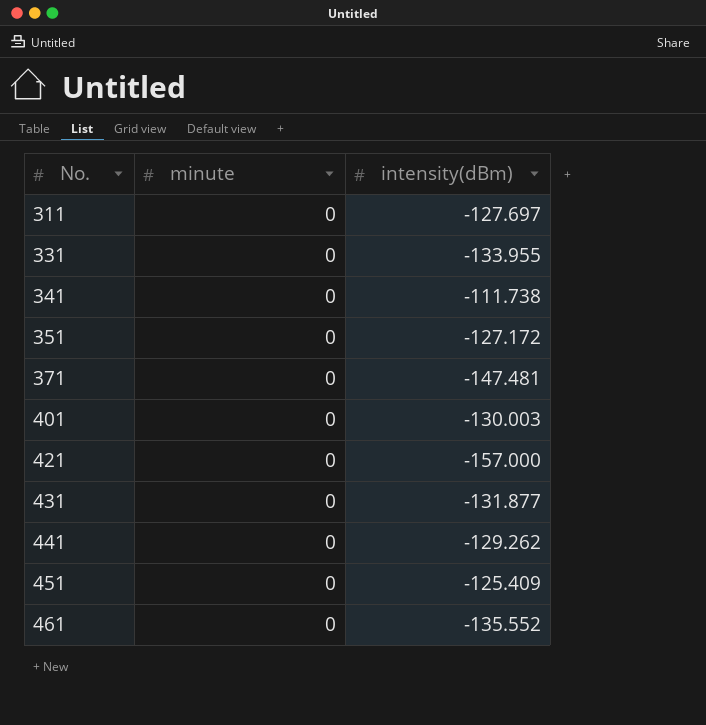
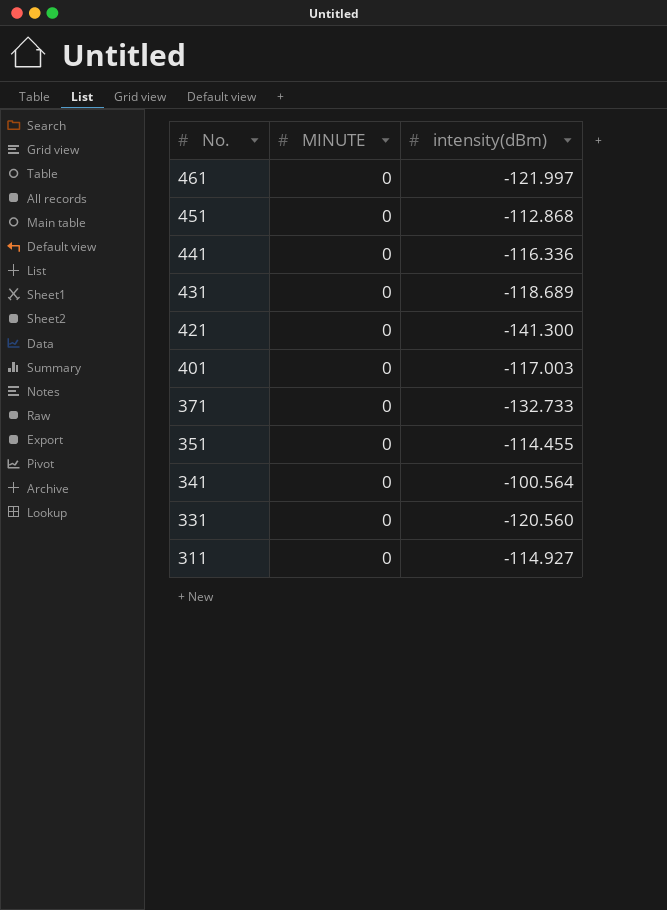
row order: No. ascending -> No. descending
column name: minute -> MINUTE
461 | intensity(dBm): -135.552 -> -121.997
451 | intensity(dBm): -125.409 -> -112.868
441 | intensity(dBm): -129.262 -> -116.336
431 | intensity(dBm): -131.877 -> -118.689
421 | intensity(dBm): -157.000 -> -141.300
401 | intensity(dBm): -130.003 -> -117.003
371 | intensity(dBm): -147.481 -> -132.733
351 | intensity(dBm): -127.172 -> -114.455
341 | intensity(dBm): -111.738 -> -100.564
331 | intensity(dBm): -133.955 -> -120.560
311 | intensity(dBm): -127.697 -> -114.927

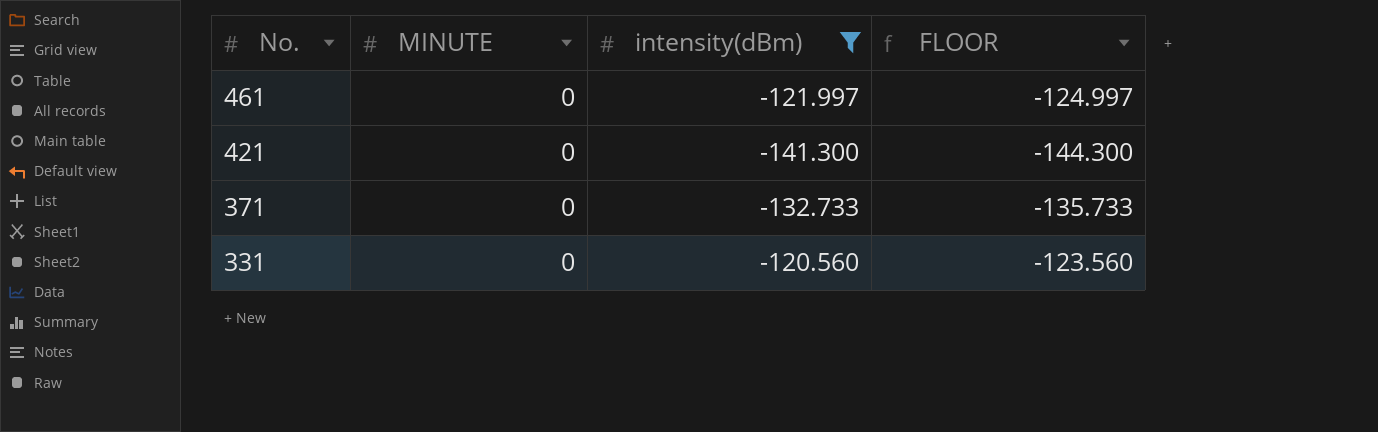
filter: none -> intensity(dBm) <= -120.560
column FLOOR | formula: none -> [intensity(dBm)] - 3

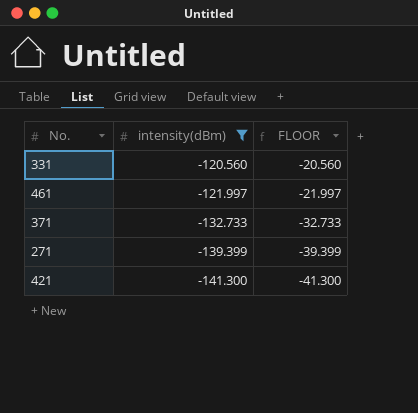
row order: No. descending -> intensity(dBm) descending
column MINUTE | position: 2 -> none
column FLOOR | formula: [intensity(dBm)] - 3 -> [intensity(dBm)] + 100
row 271: none -> -139.399 | -39.399

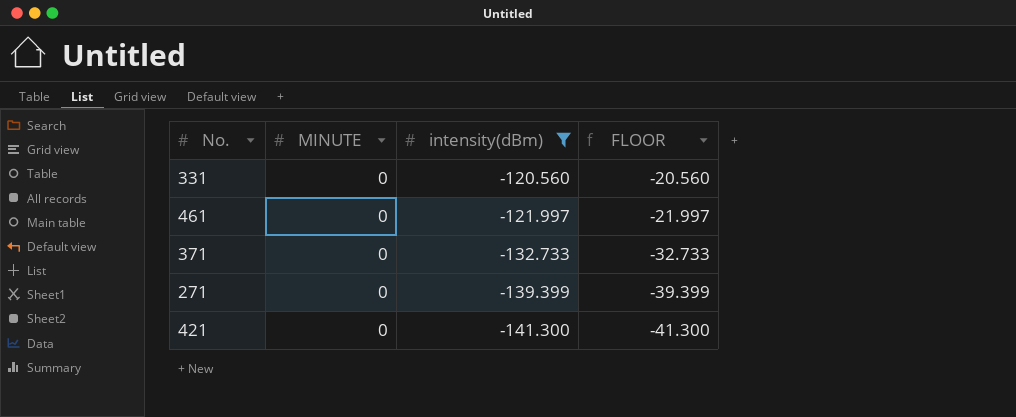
column MINUTE | position: none -> 2

